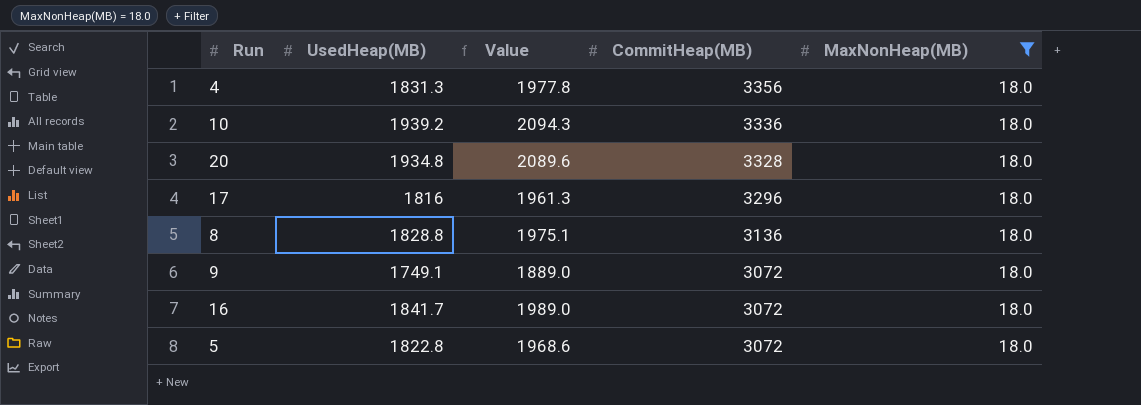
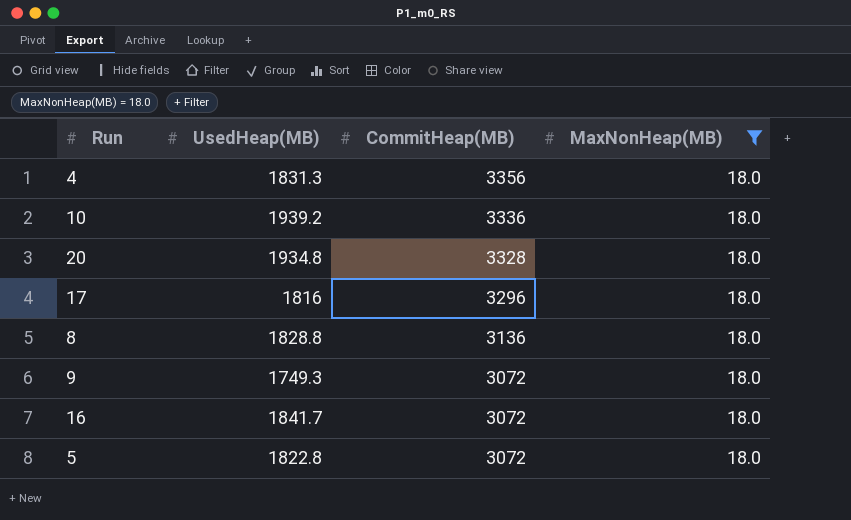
column Value | formula: [UsedHeap(MB)] * 1.08 -> none
9 | UsedHeap(MB): 1749.1 -> 1749.3

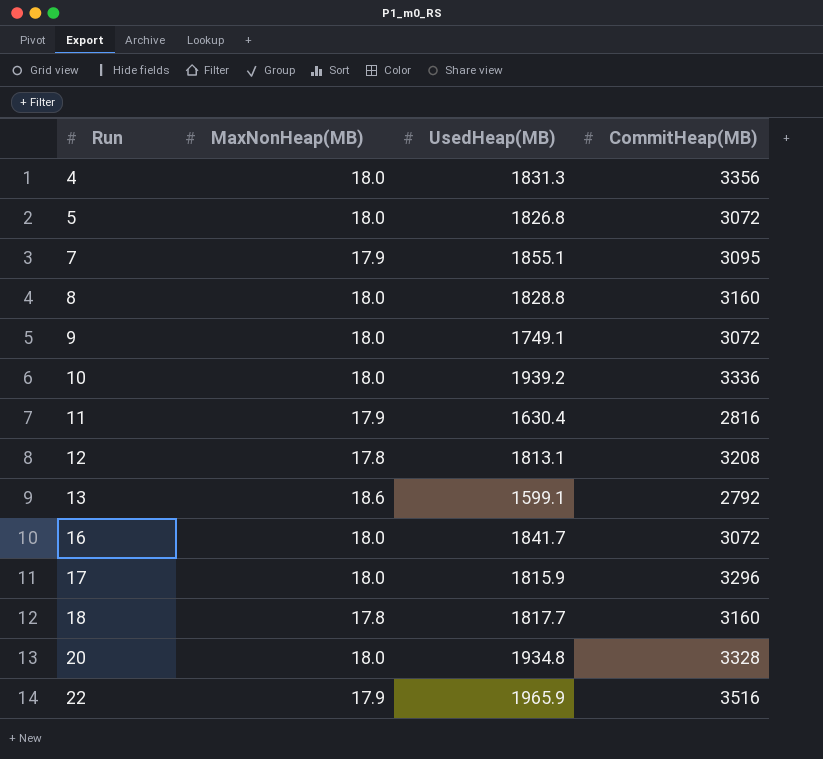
filter: MaxNonHeap(MB) = 18.0 -> none
row order: CommitHeap(MB) descending -> Run ascending
column MaxNonHeap(MB) | position: 4 -> 2
5 | UsedHeap(MB): 1822.8 -> 1826.8
8 | CommitHeap(MB): 3136 -> 3160
9 | UsedHeap(MB): 1749.3 -> 1749.1
17 | UsedHeap(MB): 1816 -> 1815.9

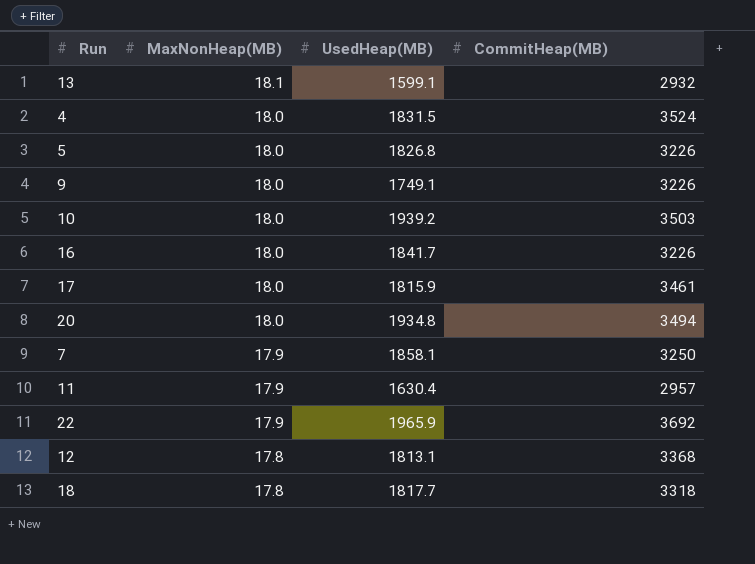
row order: Run ascending -> MaxNonHeap(MB) descending
row 8: 18.0 | 1828.8 | 3160 -> none
13 | MaxNonHeap(MB): 18.6 -> 18.1
13 | CommitHeap(MB): 2792 -> 2932
4 | UsedHeap(MB): 1831.3 -> 1831.5
4 | CommitHeap(MB): 3356 -> 3524
5 | CommitHeap(MB): 3072 -> 3226
9 | CommitHeap(MB): 3072 -> 3226
10 | CommitHeap(MB): 3336 -> 3503
16 | CommitHeap(MB): 3072 -> 3226
17 | CommitHeap(MB): 3296 -> 3461
20 | CommitHeap(MB): 3328 -> 3494
7 | UsedHeap(MB): 1855.1 -> 1858.1
7 | CommitHeap(MB): 3095 -> 3250
11 | CommitHeap(MB): 2816 -> 2957
22 | CommitHeap(MB): 3516 -> 3692
12 | CommitHeap(MB): 3208 -> 3368
18 | CommitHeap(MB): 3160 -> 3318

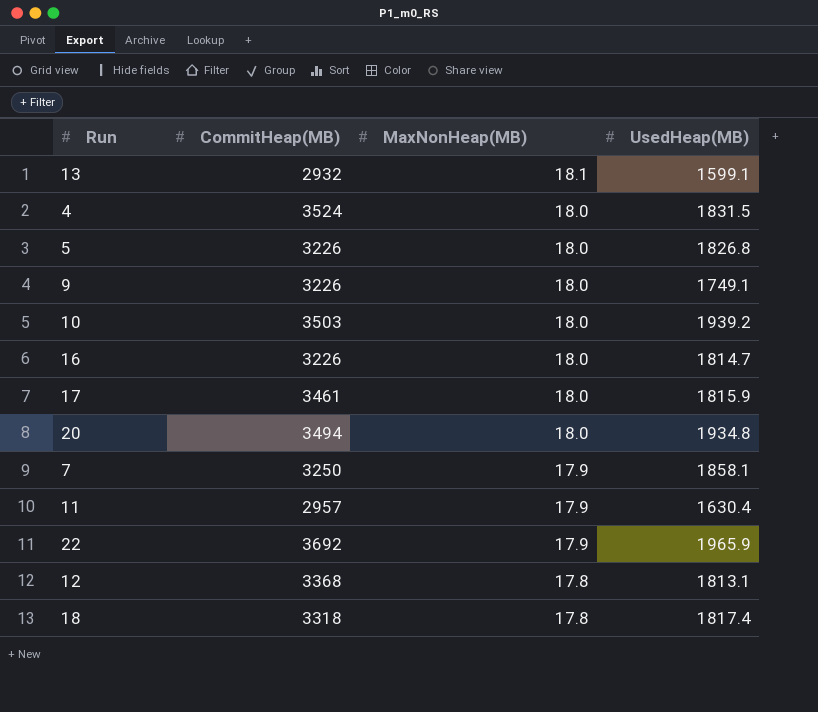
column CommitHeap(MB) | position: 4 -> 2
16 | UsedHeap(MB): 1841.7 -> 1814.7
18 | UsedHeap(MB): 1817.7 -> 1817.4

